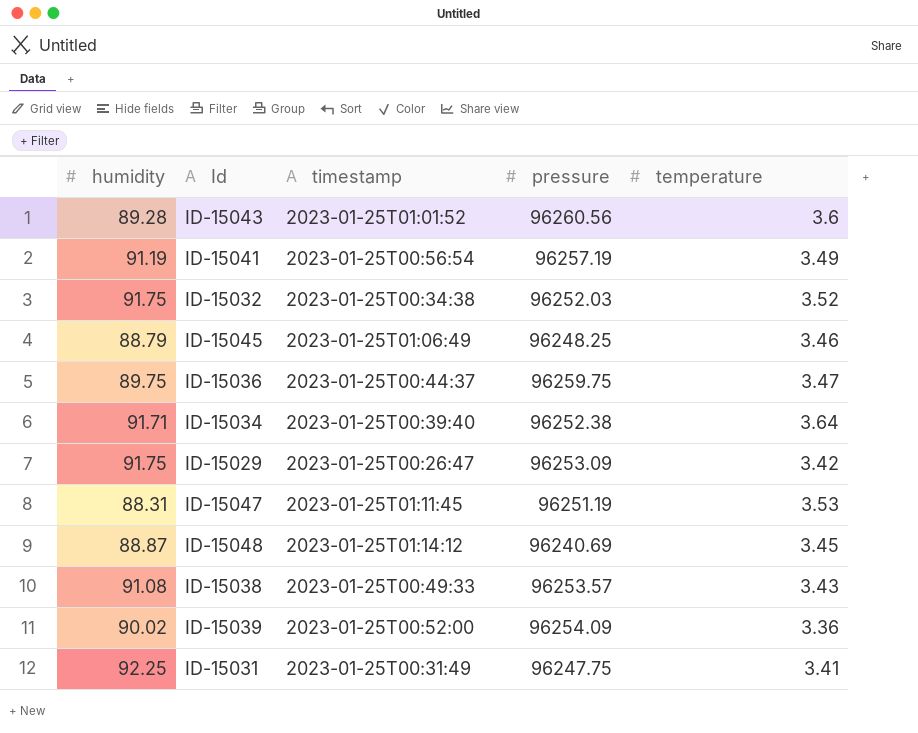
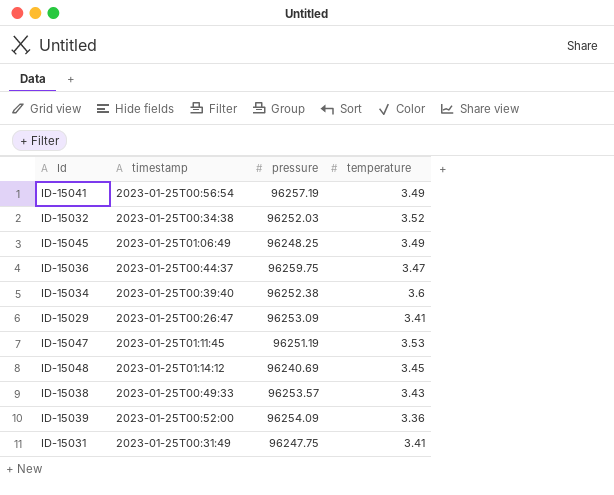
column humidity | position: 1 -> none
row ID-15043: 89.28 | 2023-01-25T01:01:52 | 96260.56 | 3.6 -> none
ID-15045 | temperature: 3.46 -> 3.49
ID-15034 | temperature: 3.64 -> 3.6
ID-15029 | temperature: 3.42 -> 3.41

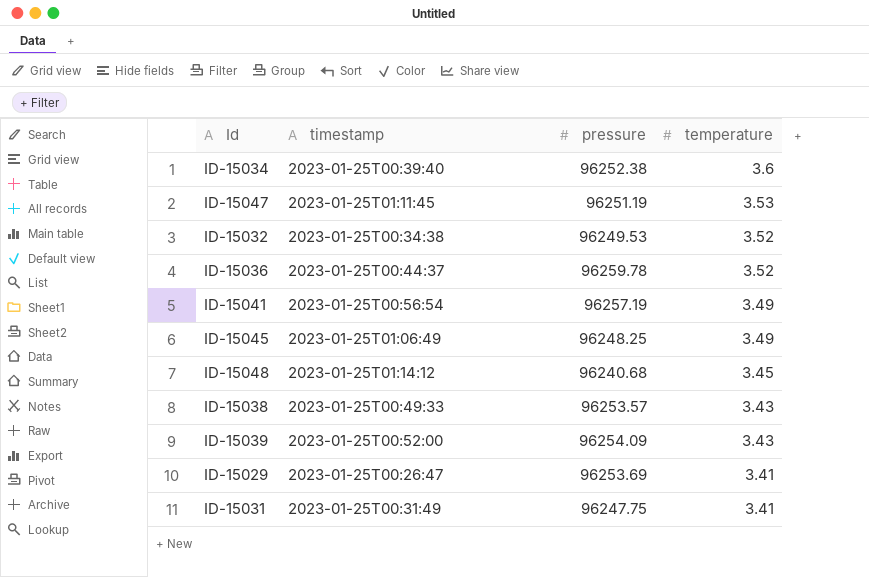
row order: none -> temperature descending
ID-15032 | pressure: 96252.03 -> 96249.53
ID-15036 | pressure: 96259.75 -> 96259.78
ID-15036 | temperature: 3.47 -> 3.52
ID-15048 | pressure: 96240.69 -> 96240.68
ID-15039 | temperature: 3.36 -> 3.43
ID-15029 | pressure: 96253.09 -> 96253.69

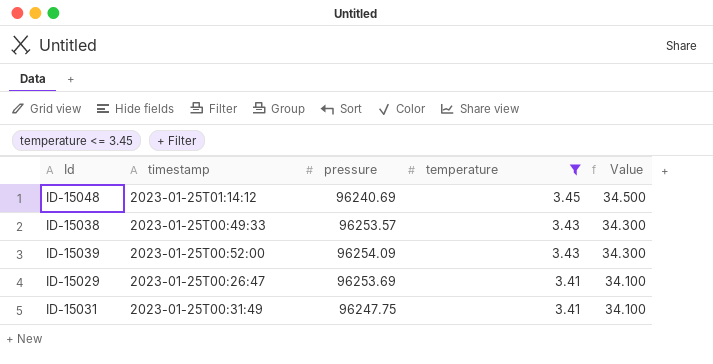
filter: none -> temperature <= 3.45
column Value | formula: none -> [temperature] * 10
ID-15048 | pressure: 96240.68 -> 96240.69

